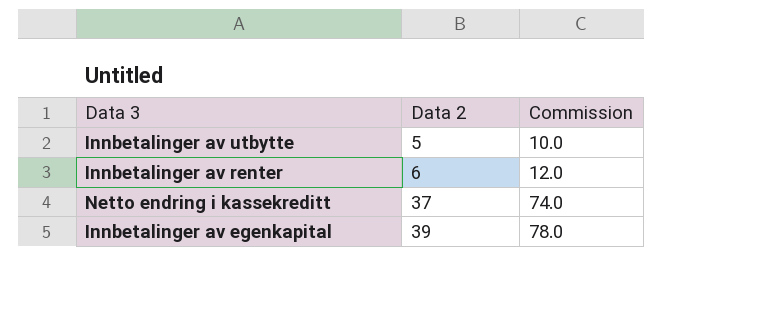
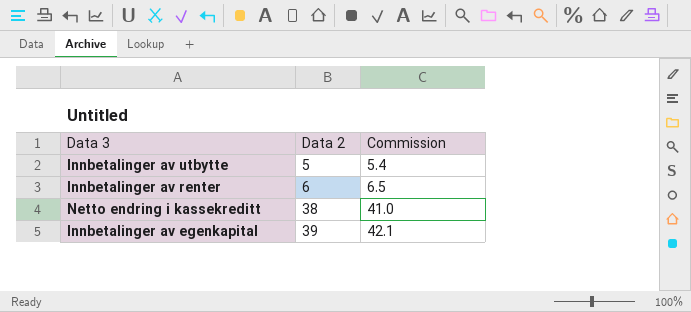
column Commission | formula: [Data 2] * 2 -> [Data 2] * 1.08
Netto endring i kassekreditt | Data 2: 37 -> 38

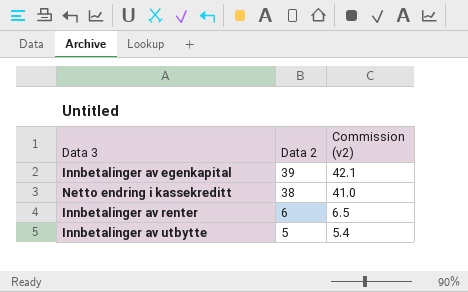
row order: Data 2 ascending -> Data 2 descending
column name: Commission -> Commission (v2)

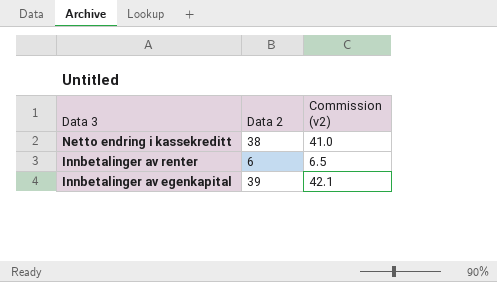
row order: Data 2 descending -> Data 3 descending
row Innbetalinger av utbytte: 5 | 5.4 -> none

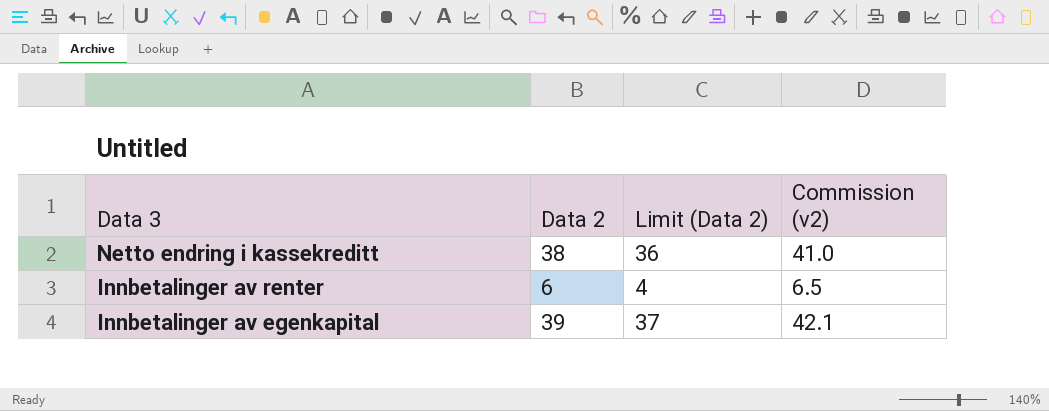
column Limit (Data 2) | formula: none -> [Data 2] - 2

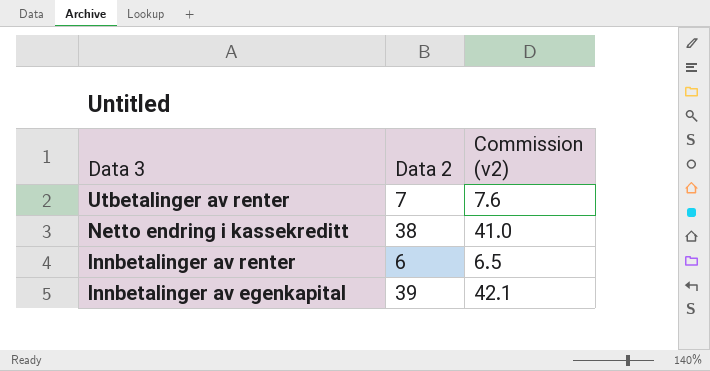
column Limit (Data 2) | formula: [Data 2] - 2 -> none
row Utbetalinger av renter: none -> 7 | 7.6

